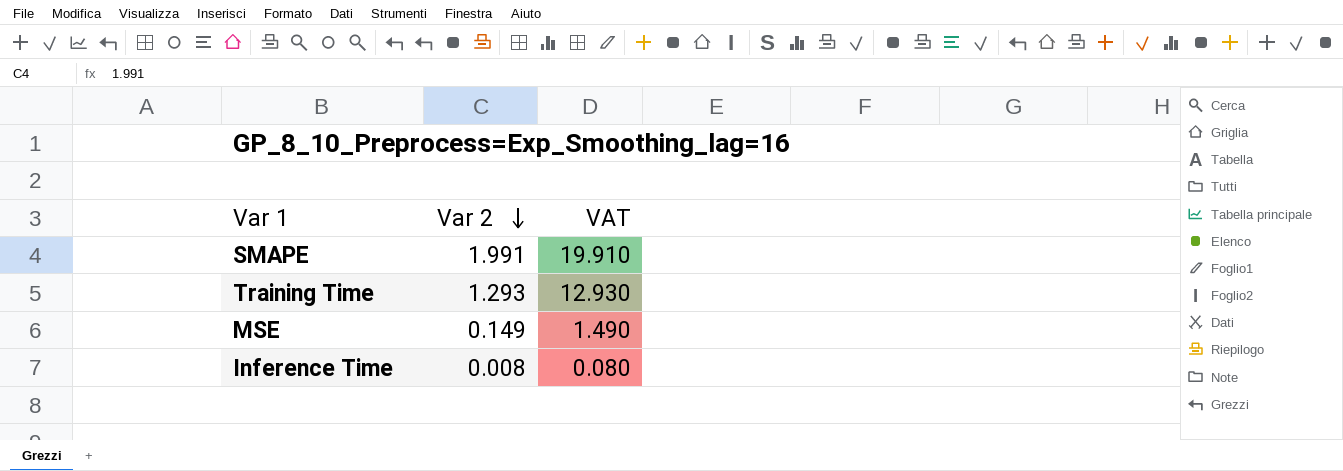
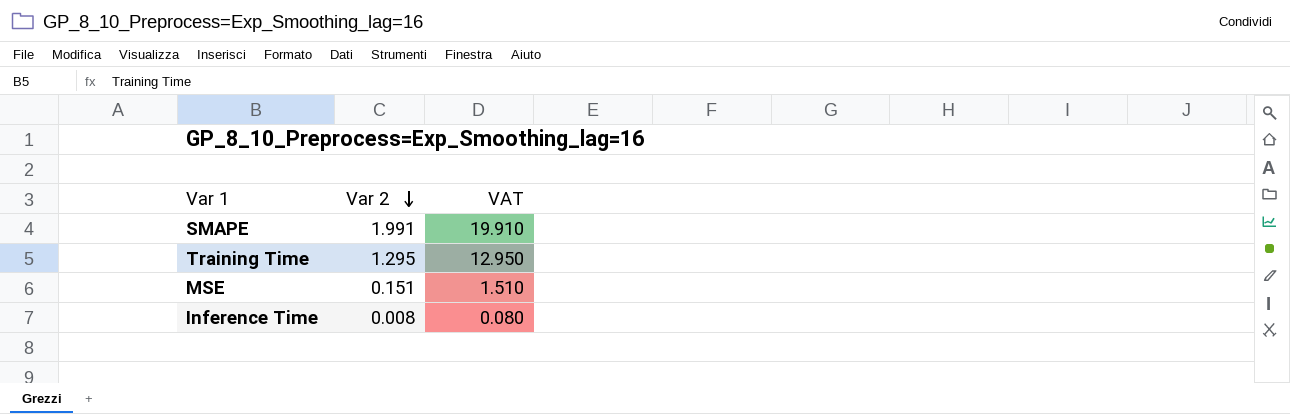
Training Time | Var 2: 1.293 -> 1.295
Training Time | VAT: 12.930 -> 12.950
MSE | Var 2: 0.149 -> 0.151
MSE | VAT: 1.490 -> 1.510

